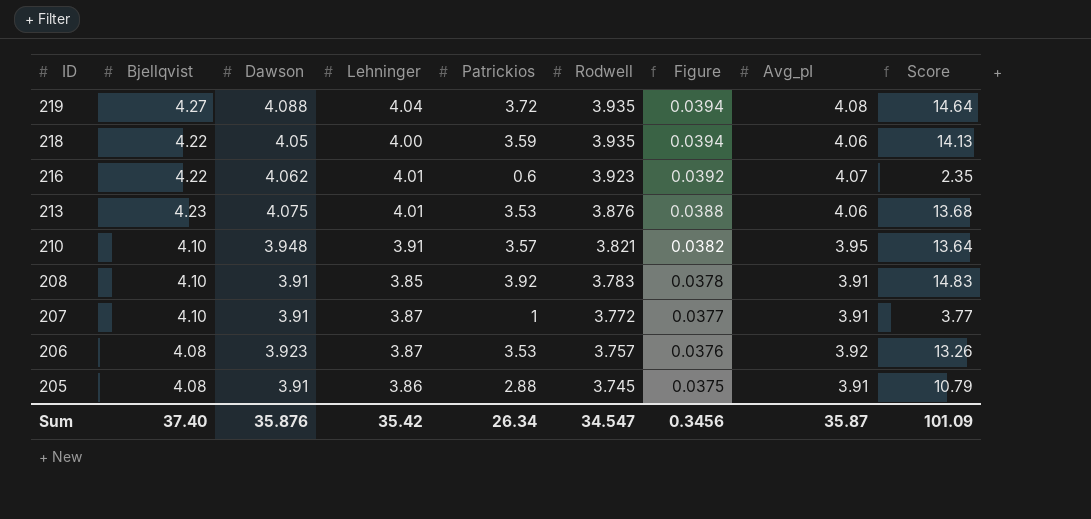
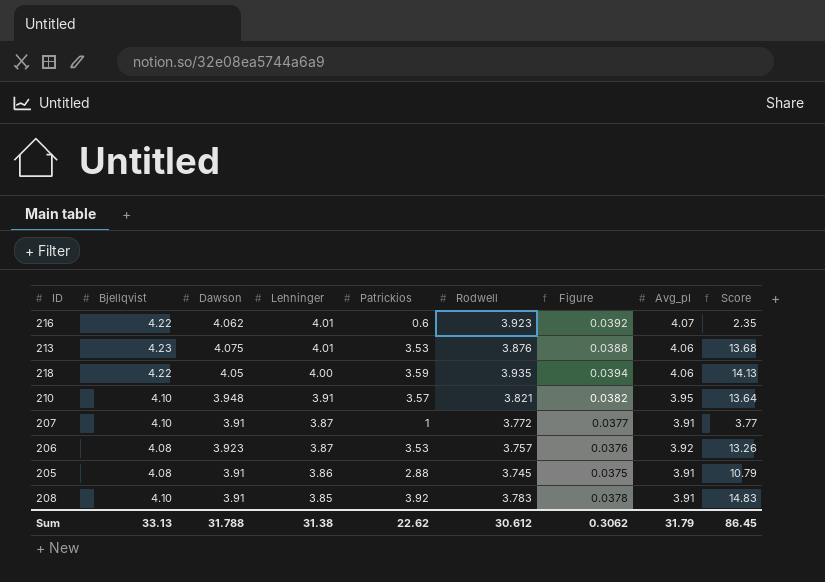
row order: ID descending -> Lehninger descending
row 219: 4.27 | 4.088 | 4.04 | 3.72 | 3.935 | 0.0394 | 4.08 | 14.64 -> none
Sum | Bjellqvist: 37.40 -> 33.13
Sum | Dawson: 35.876 -> 31.788
Sum | Lehninger: 35.42 -> 31.38
Sum | Patrickios: 26.34 -> 22.62
Sum | Rodwell: 34.547 -> 30.612
Sum | Figure: 0.3456 -> 0.3062
Sum | Avg_pI: 35.87 -> 31.79
Sum | Score: 101.09 -> 86.45

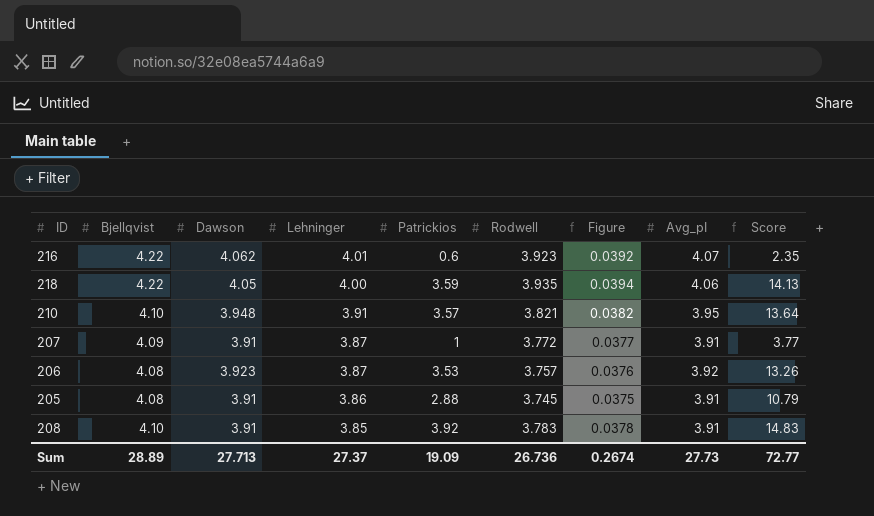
row 213: 4.23 | 4.075 | 4.01 | 3.53 | 3.876 | 0.0388 | 4.06 | 13.68 -> none
207 | Bjellqvist: 4.10 -> 4.09
Sum | Bjellqvist: 33.13 -> 28.89
Sum | Dawson: 31.788 -> 27.713
Sum | Lehninger: 31.38 -> 27.37
Sum | Patrickios: 22.62 -> 19.09
Sum | Rodwell: 30.612 -> 26.736
Sum | Figure: 0.3062 -> 0.2674
Sum | Avg_pI: 31.79 -> 27.73
Sum | Score: 86.45 -> 72.77

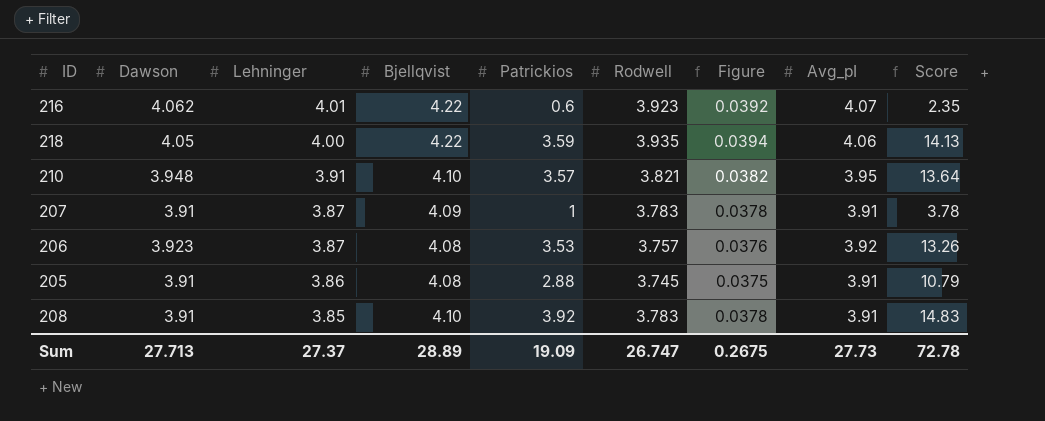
column Bjellqvist | position: 2 -> 4
207 | Rodwell: 3.772 -> 3.783
207 | Figure: 0.0377 -> 0.0378
207 | Score: 3.77 -> 3.78
Sum | Rodwell: 26.736 -> 26.747
Sum | Figure: 0.2674 -> 0.2675
Sum | Score: 72.77 -> 72.78

